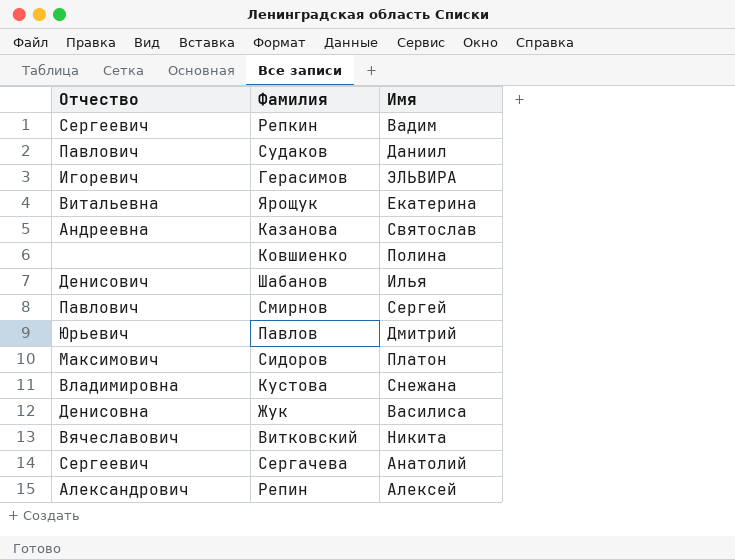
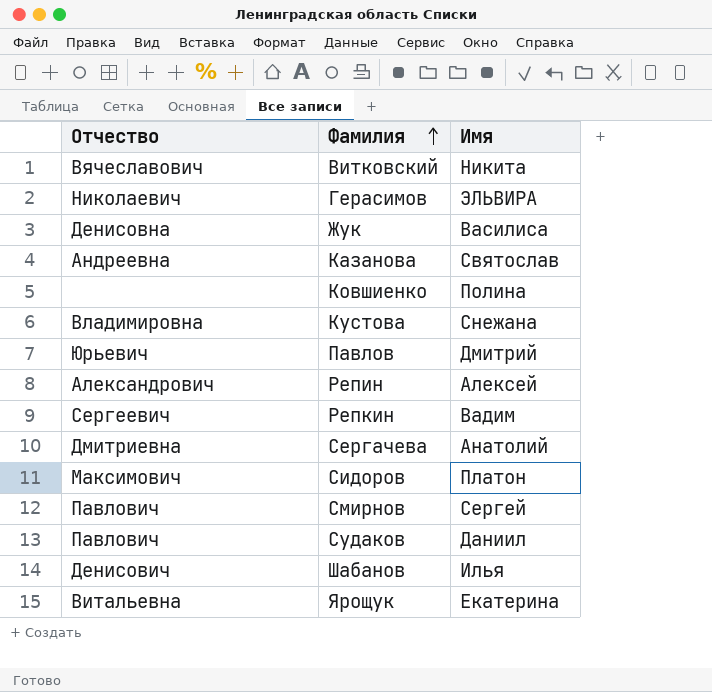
row order: none -> Фамилия ascending
Герасимов | Отчество: Игоревич -> Николаевич
Сергачева | Отчество: Сергеевич -> Дмитриевна

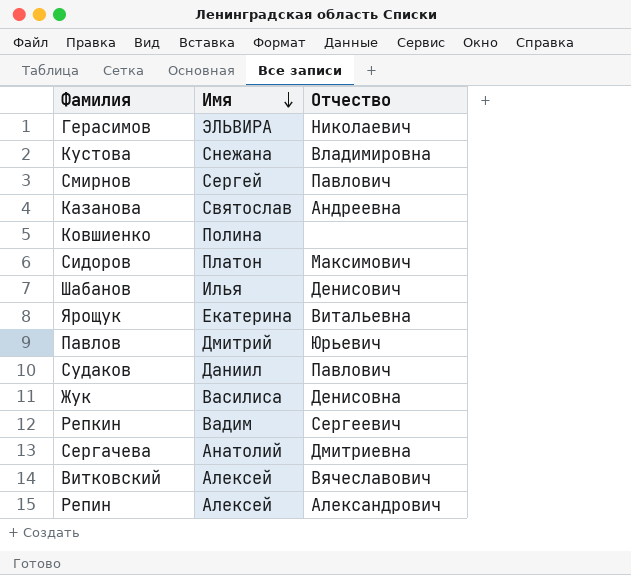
row order: Фамилия ascending -> Имя descending
column Отчество | position: 1 -> 3
Витковский | Имя: Никита -> Алексей

